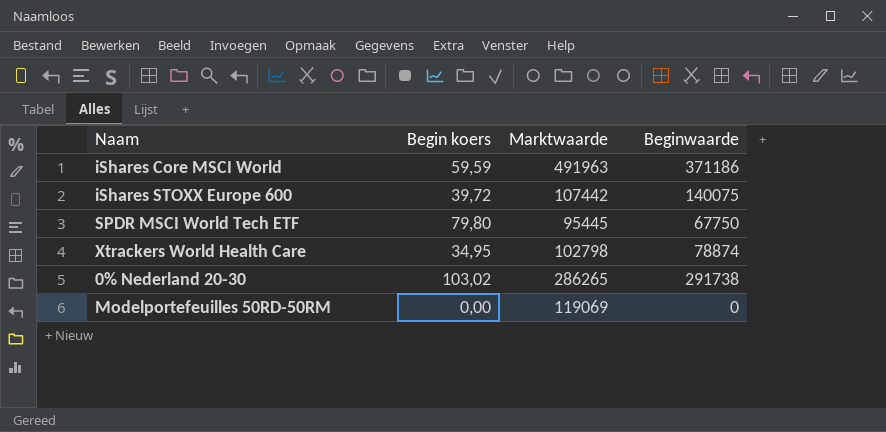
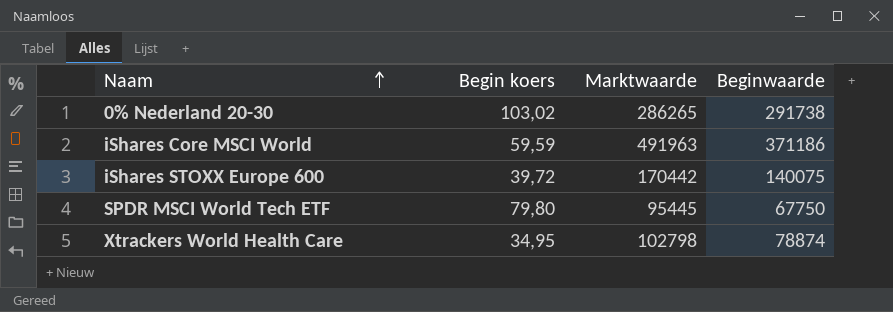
row order: none -> Naam ascending
row Modelportefeuilles 50RD-50RM: 0,00 | 119069 | 0 -> none
iShares STOXX Europe 600 | Marktwaarde: 107442 -> 170442

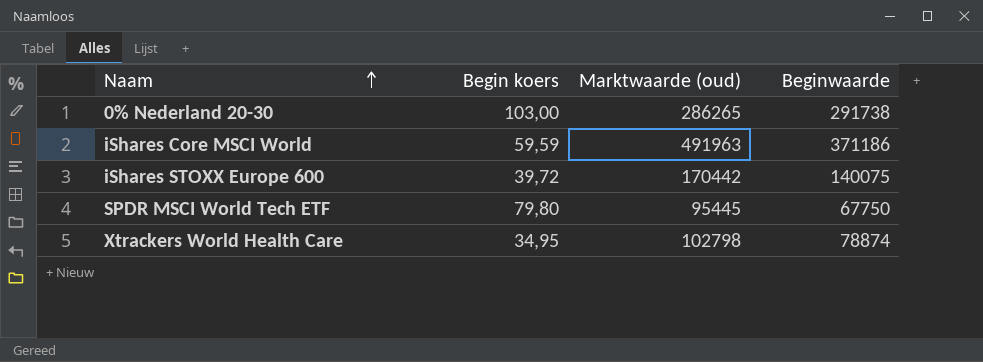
column name: Marktwaarde -> Marktwaarde (oud)
0% Nederland 20-30 | Begin koers: 103,02 -> 103,00

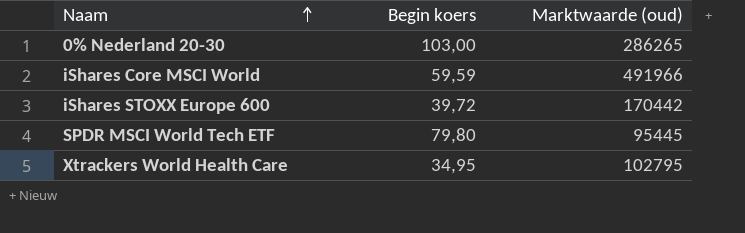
column Beginwaarde | position: 4 -> none
iShares Core MSCI World | Marktwaarde (oud): 491963 -> 491966
Xtrackers World Health Care | Marktwaarde (oud): 102798 -> 102795

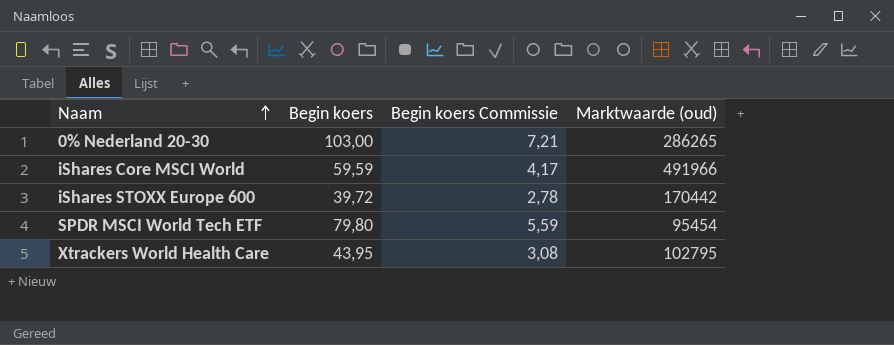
column Begin koers Commissie | formula: none -> [Begin koers] * 0,07
SPDR MSCI World Tech ETF | Marktwaarde (oud): 95445 -> 95454
Xtrackers World Health Care | Begin koers: 34,95 -> 43,95

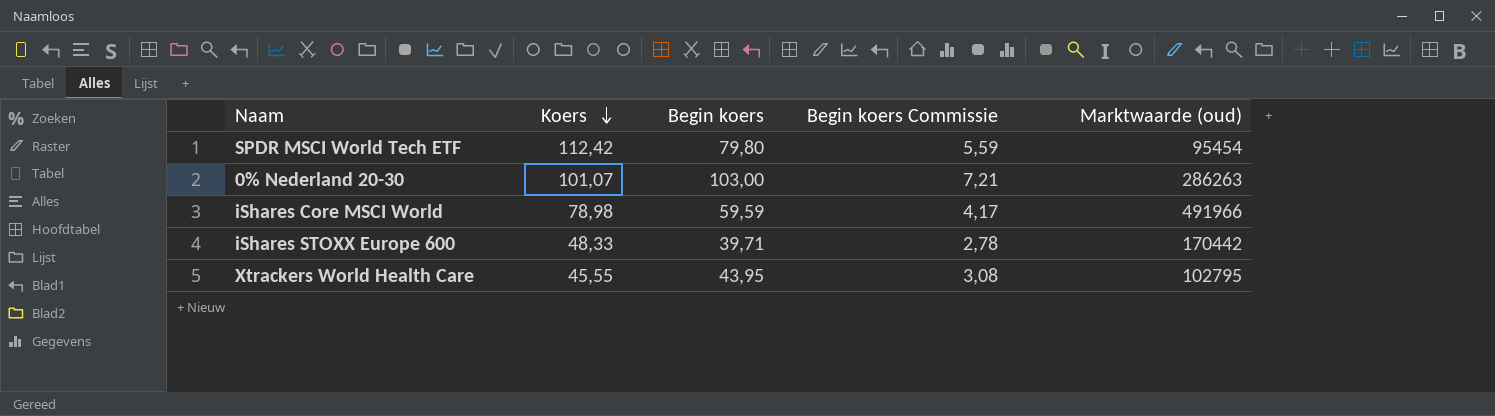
row order: Naam ascending -> Koers descending
column Koers | position: none -> 2
0% Nederland 20-30 | Marktwaarde (oud): 286265 -> 286263
iShares STOXX Europe 600 | Begin koers: 39,72 -> 39,71

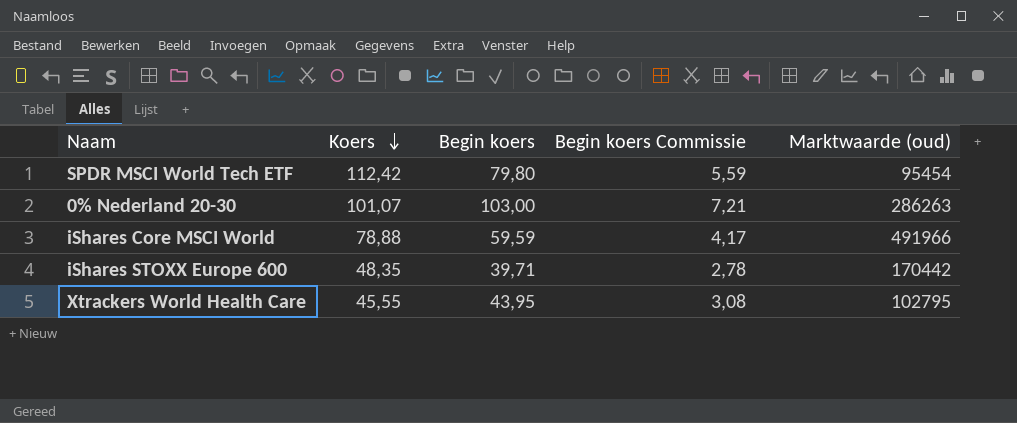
iShares Core MSCI World | Koers: 78,98 -> 78,88
iShares STOXX Europe 600 | Koers: 48,33 -> 48,35

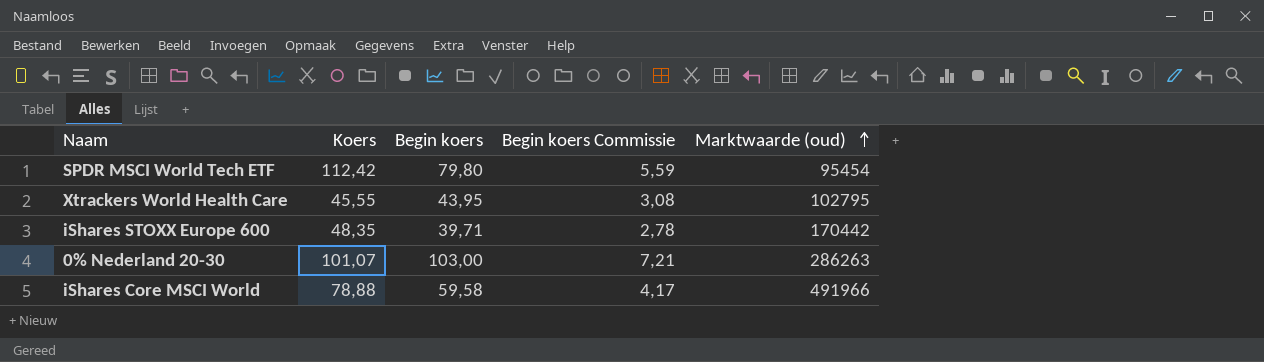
row order: Koers descending -> Marktwaarde (oud) ascending
iShares Core MSCI World | Begin koers: 59,59 -> 59,58

